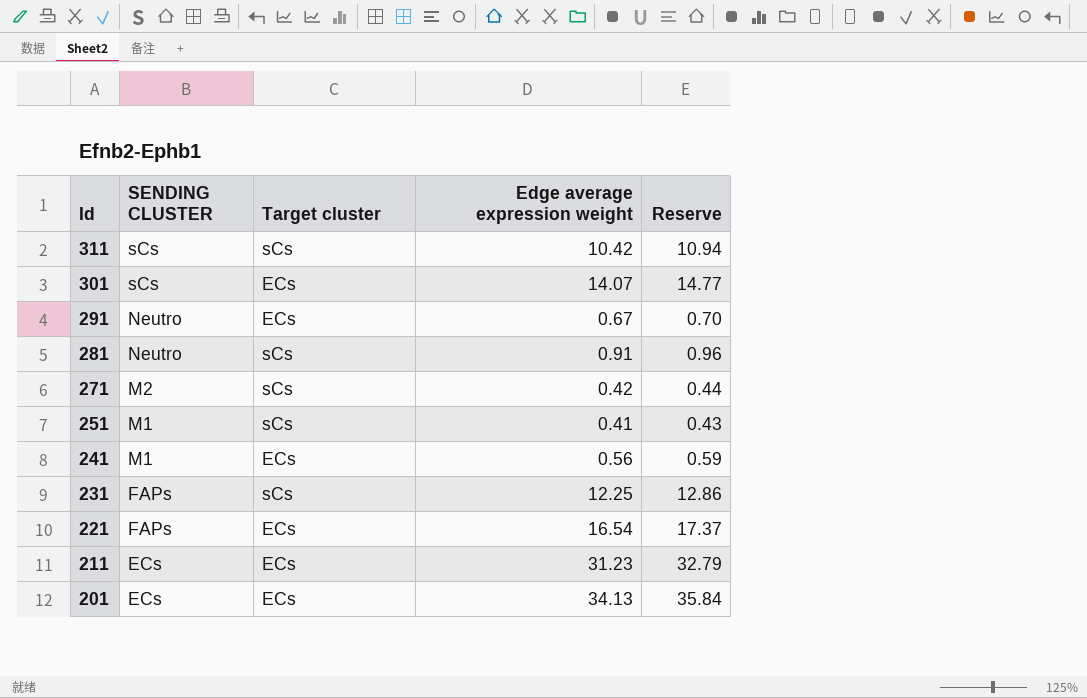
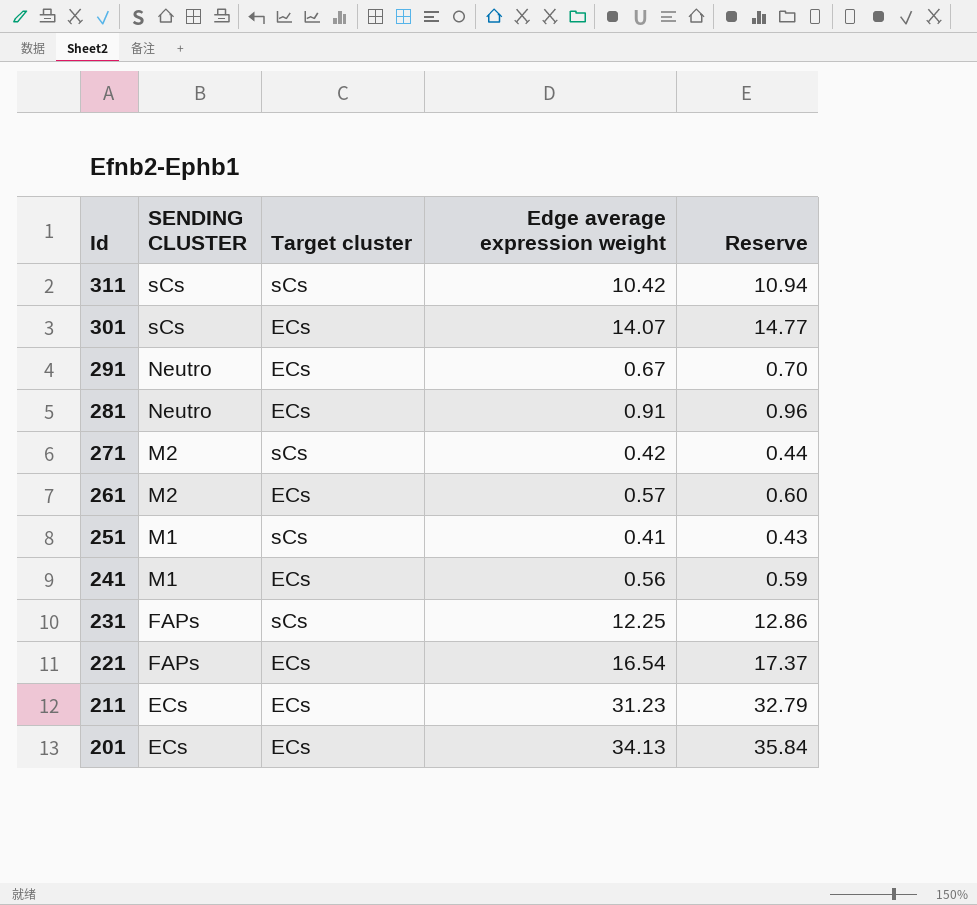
281 | Target cluster: sCs -> ECs
row 261: none -> M2 | ECs | 0.57 | 0.60

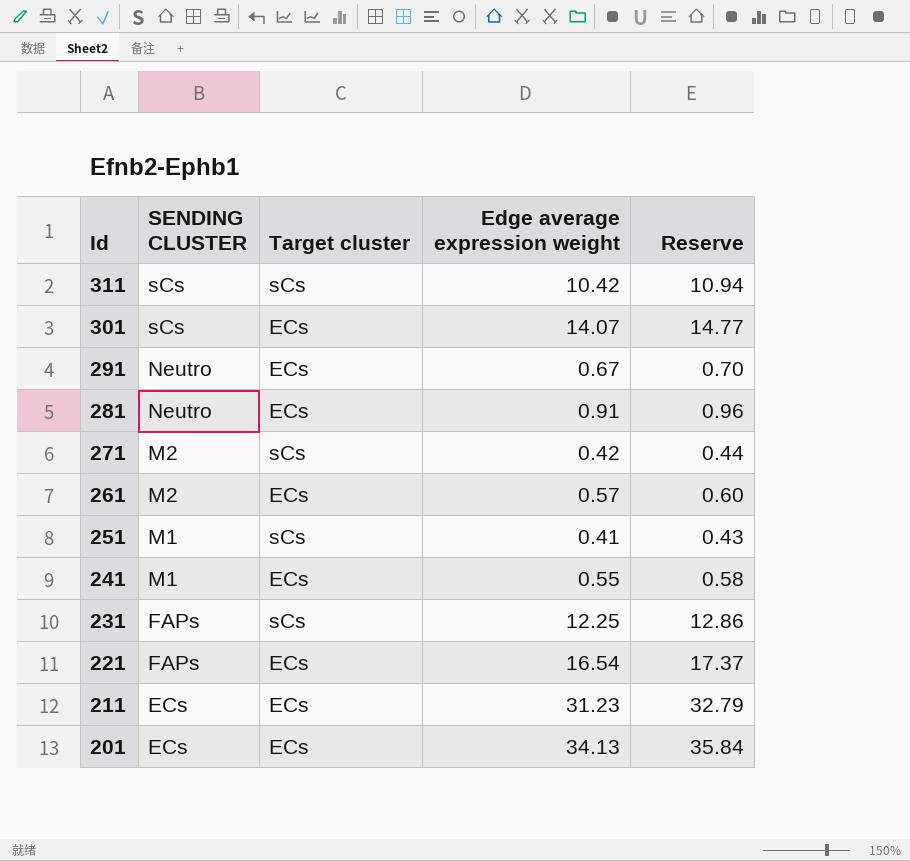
241 | Edge average expression weight: 0.56 -> 0.55
241 | Reserve: 0.59 -> 0.58

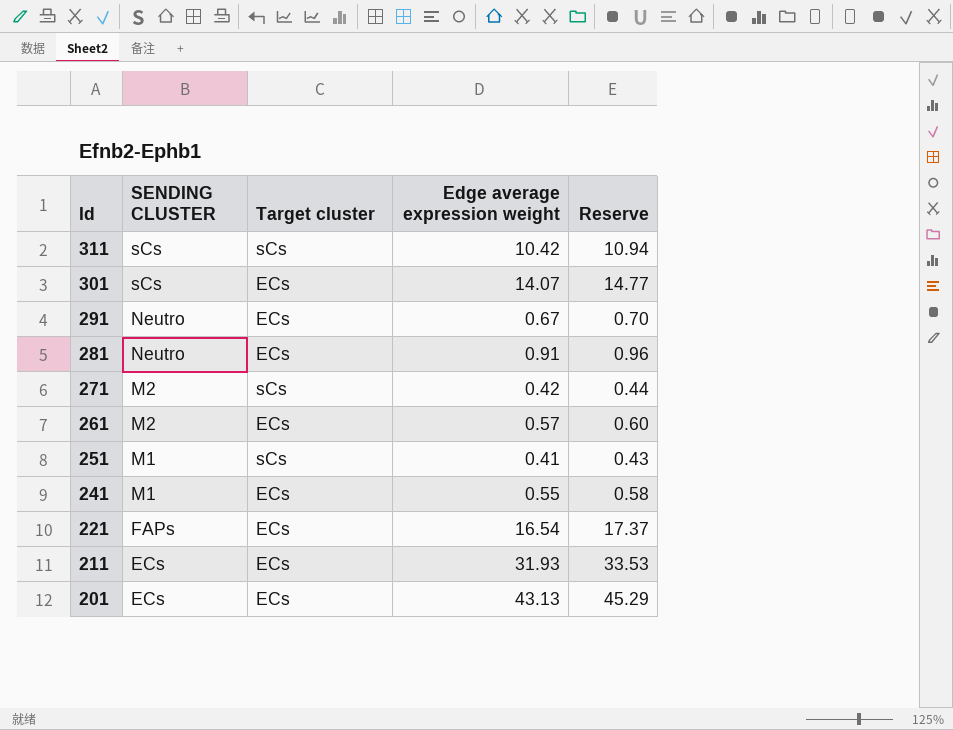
row 231: FAPs | sCs | 12.25 | 12.86 -> none
211 | Edge average expression weight: 31.23 -> 31.93
211 | Reserve: 32.79 -> 33.53
201 | Edge average expression weight: 34.13 -> 43.13
201 | Reserve: 35.84 -> 45.29

